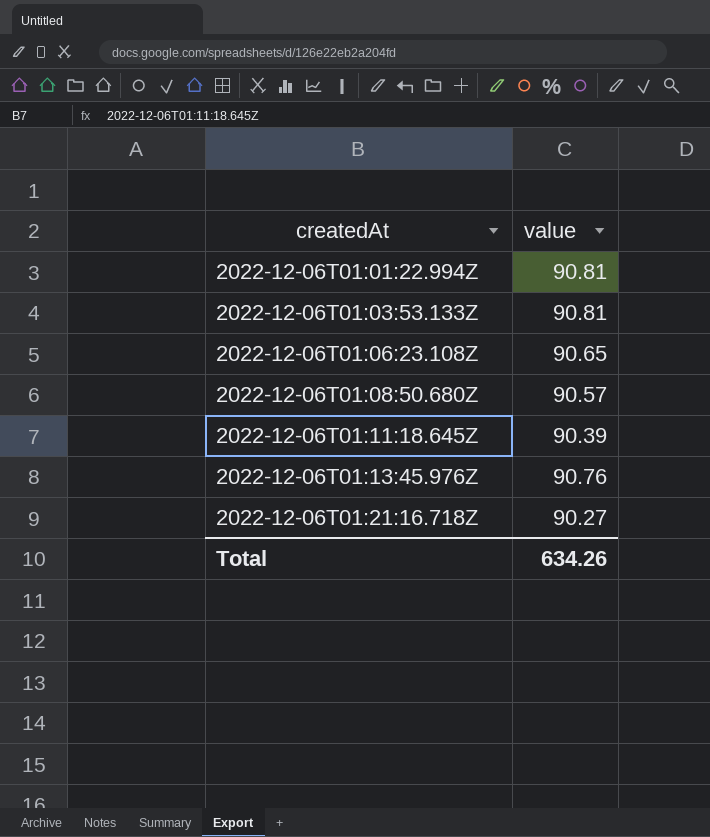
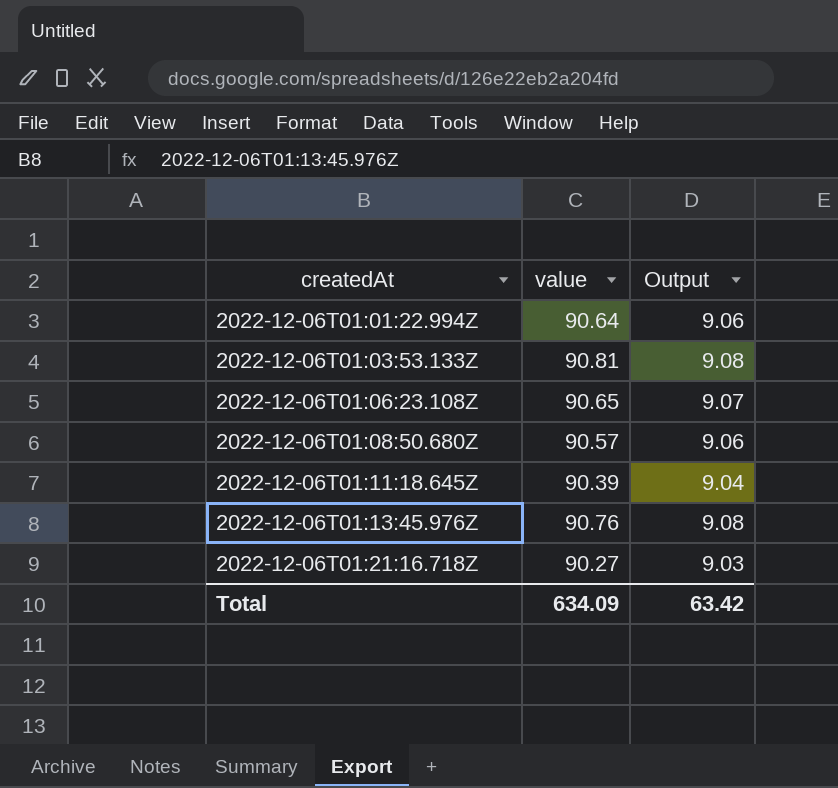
column Output | formula: none -> [value] * 0.1
2022-12-06T01:01:22.994Z | value: 90.81 -> 90.64
Total | value: 634.26 -> 634.09

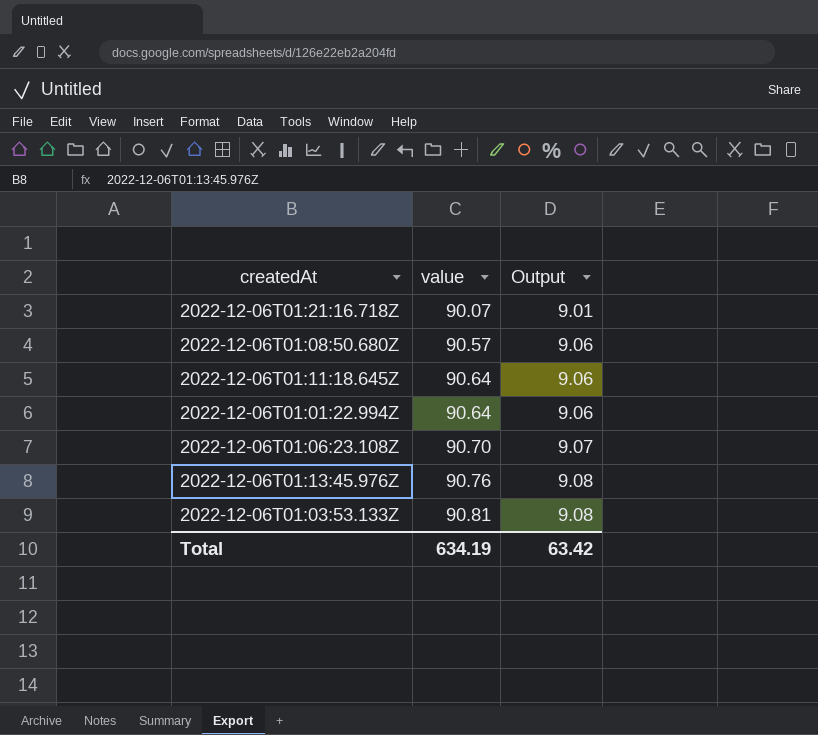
row order: createdAt ascending -> value ascending
2022-12-06T01:21:16.718Z | value: 90.27 -> 90.07
2022-12-06T01:21:16.718Z | Output: 9.03 -> 9.01
2022-12-06T01:11:18.645Z | value: 90.39 -> 90.64
2022-12-06T01:11:18.645Z | Output: 9.04 -> 9.06
2022-12-06T01:06:23.108Z | value: 90.65 -> 90.70
Total | value: 634.09 -> 634.19

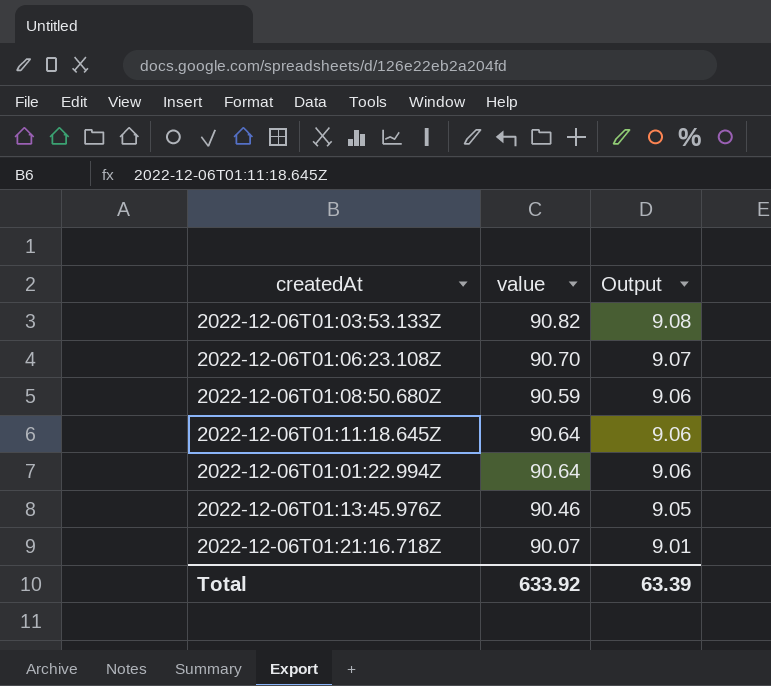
row order: value ascending -> Output descending
2022-12-06T01:03:53.133Z | value: 90.81 -> 90.82
2022-12-06T01:08:50.680Z | value: 90.57 -> 90.59
2022-12-06T01:13:45.976Z | value: 90.76 -> 90.46
2022-12-06T01:13:45.976Z | Output: 9.08 -> 9.05
Total | value: 634.19 -> 633.92
Total | Output: 63.42 -> 63.39

